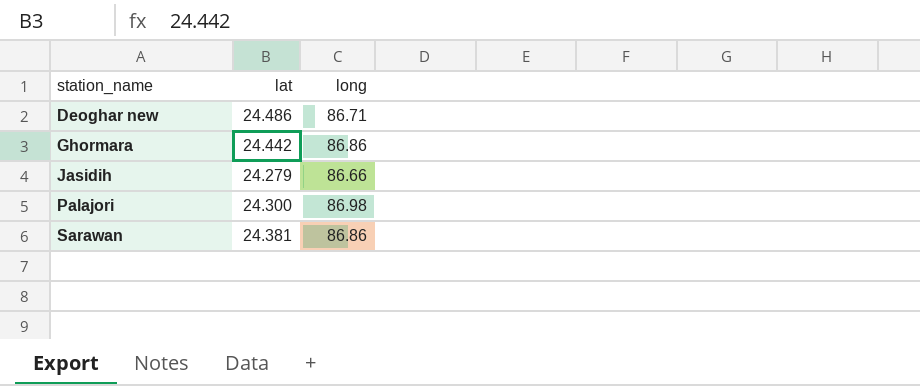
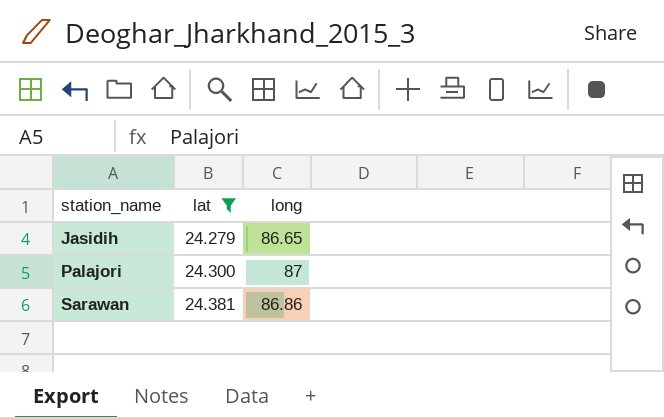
filter: none -> lat <= 24.381
Jasidih | long: 86.66 -> 86.65
Palajori | long: 86.98 -> 87

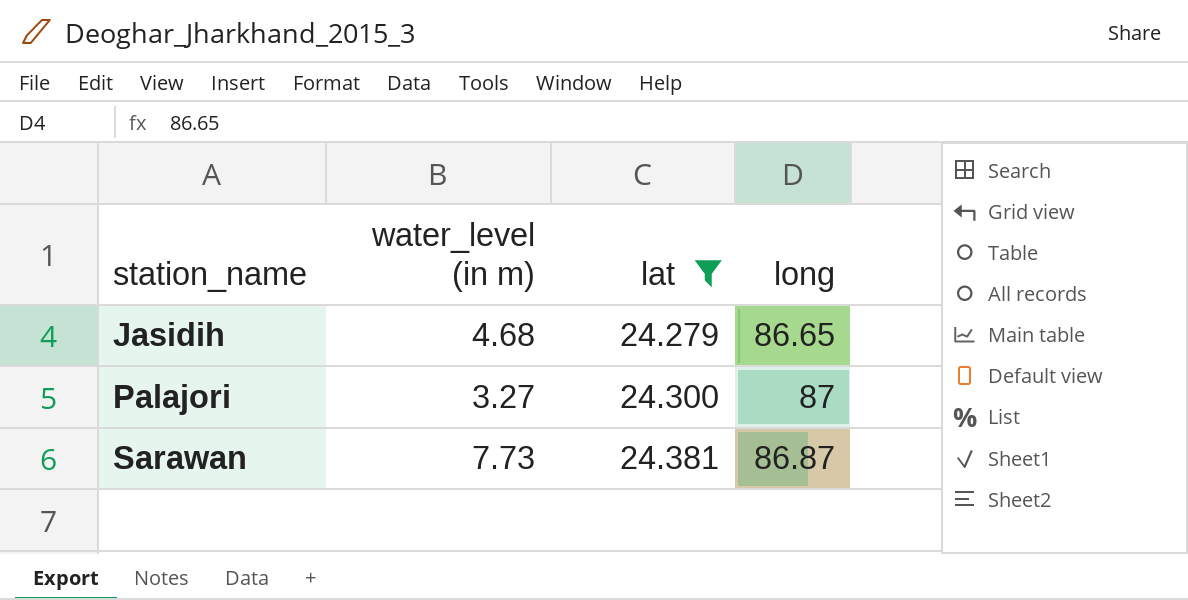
column water_level (in m) | position: none -> 2
Sarawan | long: 86.86 -> 86.87

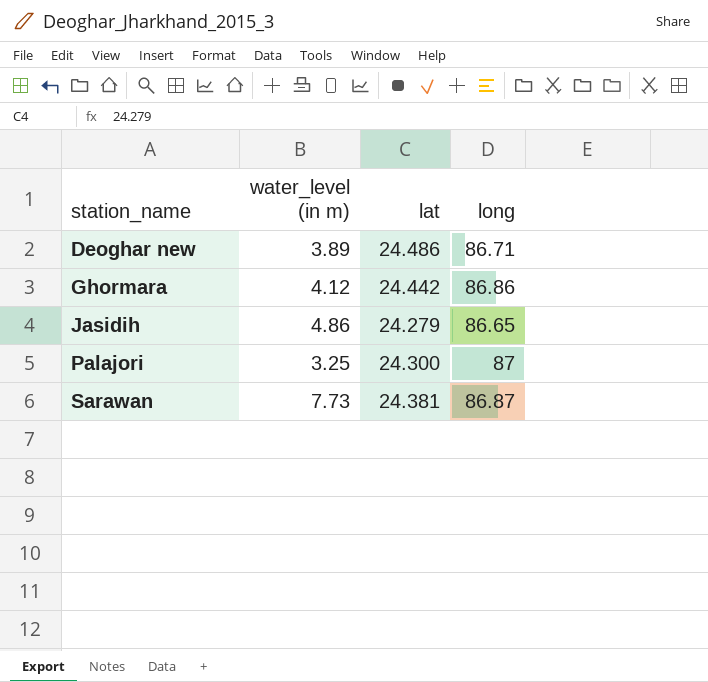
filter: lat <= 24.381 -> none
Jasidih | water_level (in m): 4.68 -> 4.86
Palajori | water_level (in m): 3.27 -> 3.25

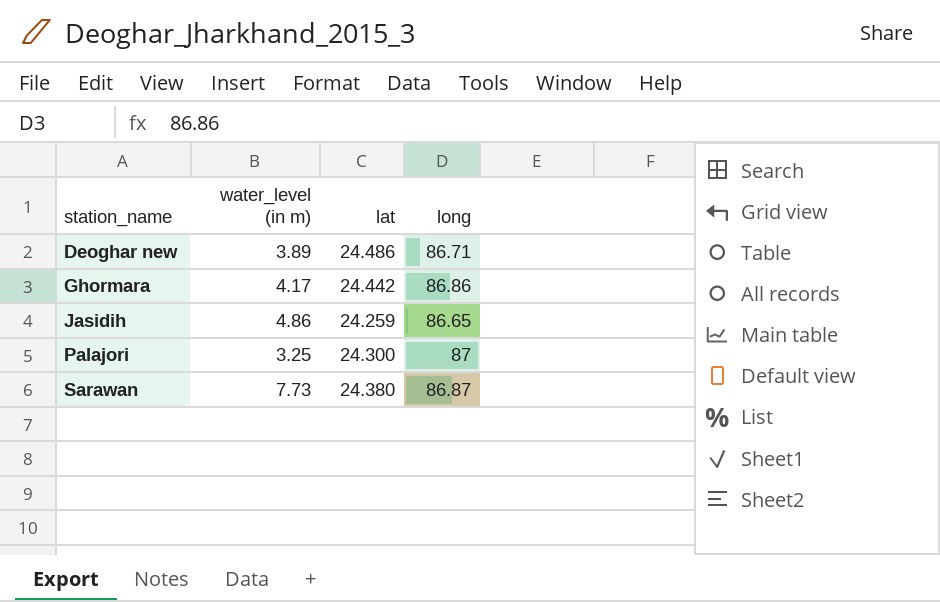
Ghormara | water_level (in m): 4.12 -> 4.17
Jasidih | lat: 24.279 -> 24.259
Sarawan | lat: 24.381 -> 24.380

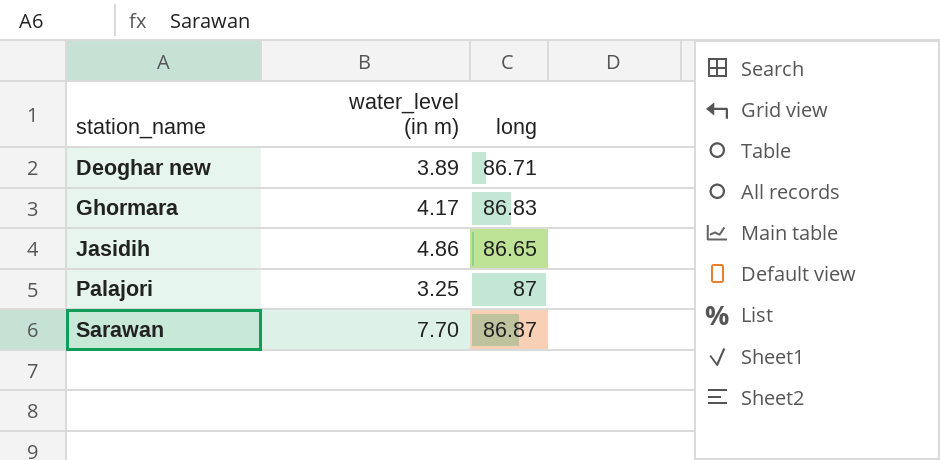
column lat | position: 3 -> none
Ghormara | long: 86.86 -> 86.83
Sarawan | water_level (in m): 7.73 -> 7.70

